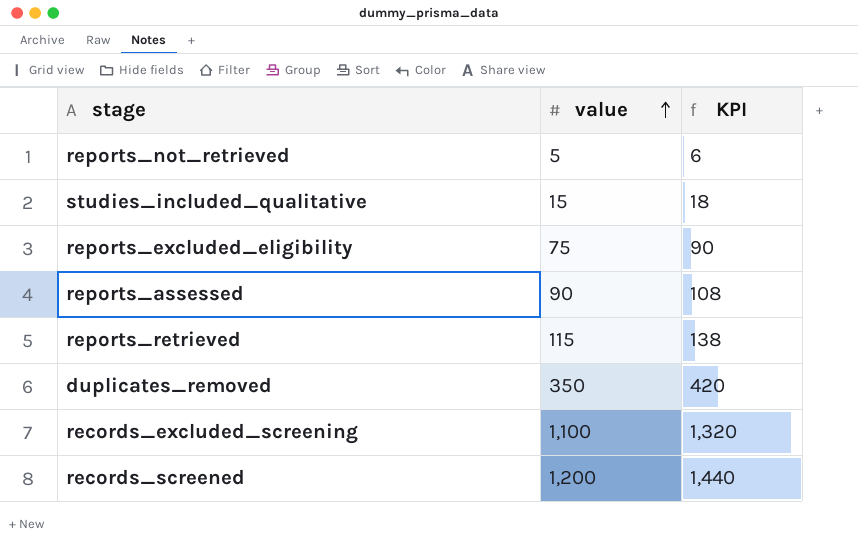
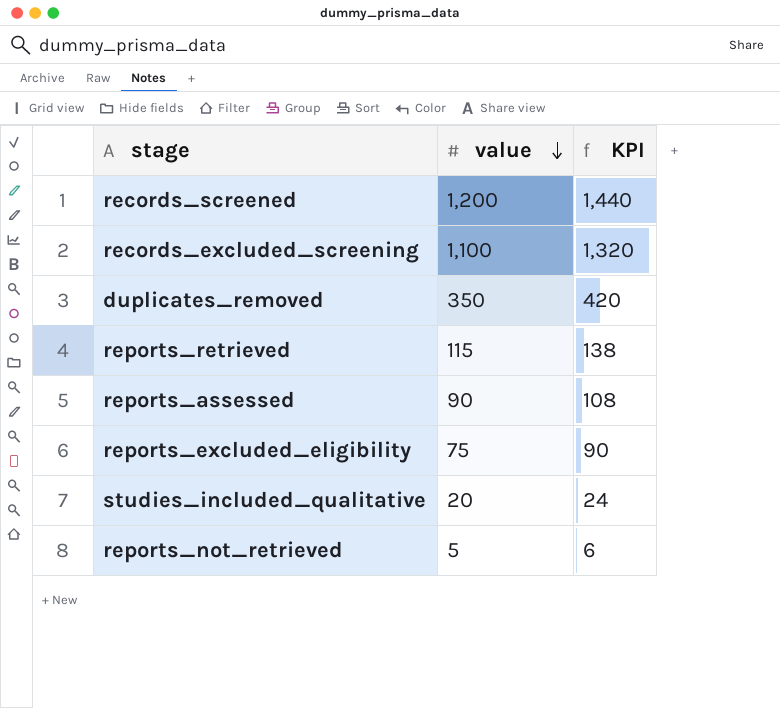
row order: value ascending -> value descending
studies_included_qualitative | value: 15 -> 20
studies_included_qualitative | KPI: 18 -> 24

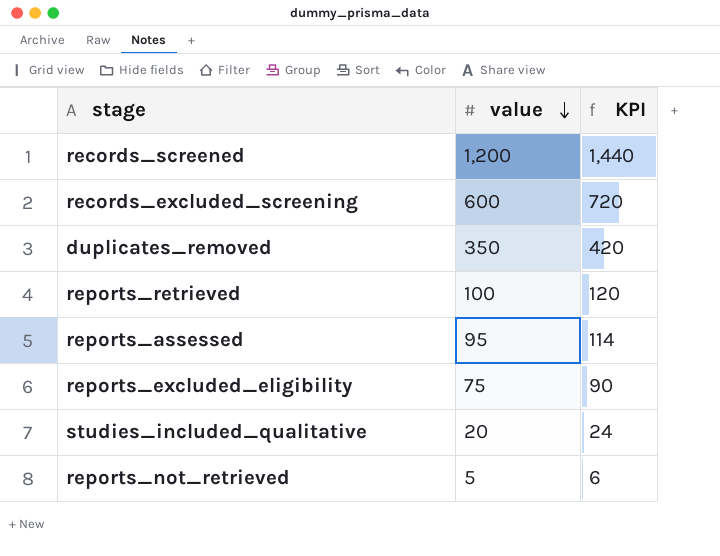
records_excluded_screening | value: 1,100 -> 600
records_excluded_screening | KPI: 1,320 -> 720
reports_retrieved | value: 115 -> 100
reports_retrieved | KPI: 138 -> 120
reports_assessed | value: 90 -> 95
reports_assessed | KPI: 108 -> 114

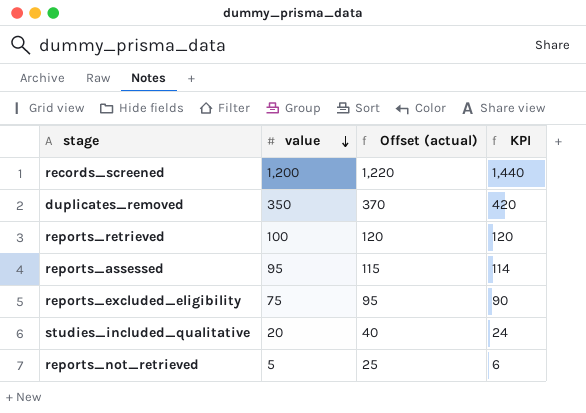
column Offset (actual) | formula: none -> [value] + 20
row records_excluded_screening: 600 | 720 -> none

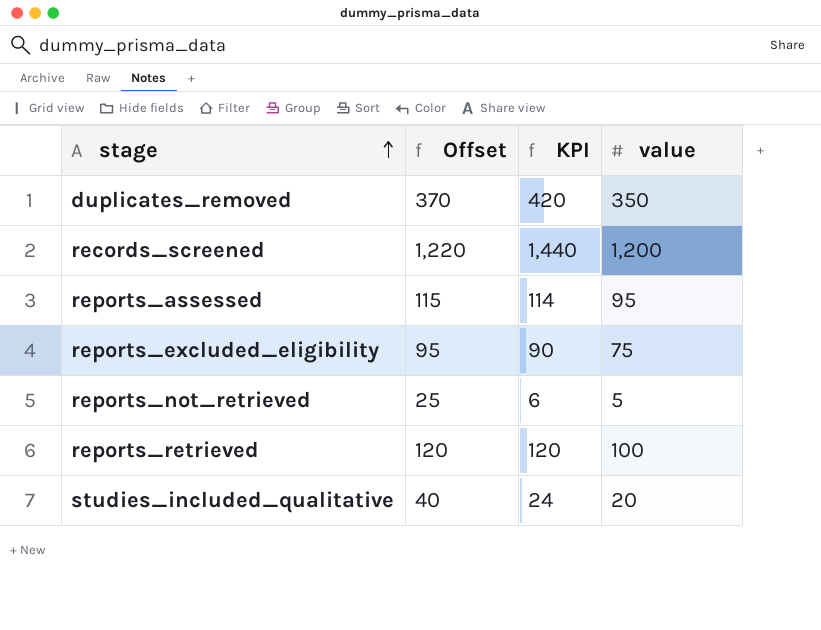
row order: value descending -> stage ascending
column name: Offset (actual) -> Offset
column value | position: 2 -> 4

